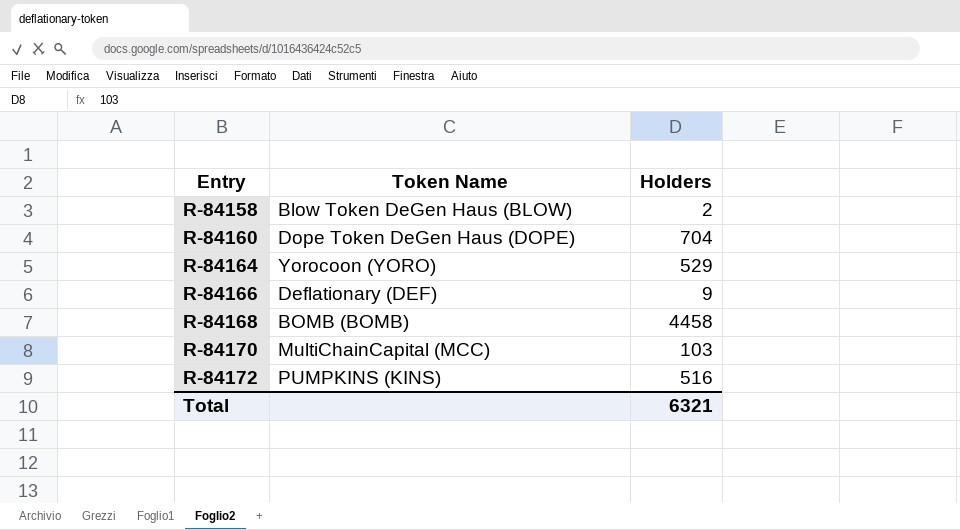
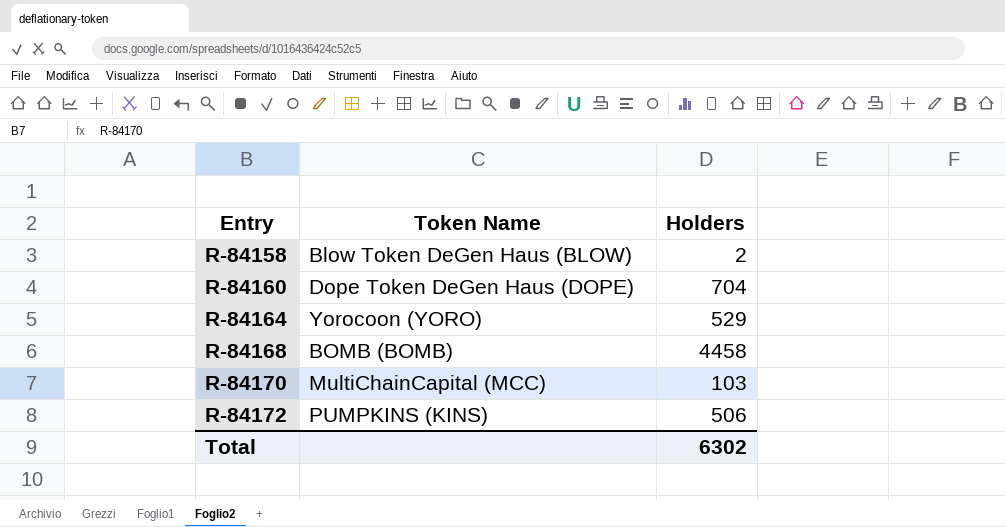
row R-84166: Deflationary (DEF) | 9 -> none
R-84172 | Holders: 516 -> 506
Total | Holders: 6321 -> 6302

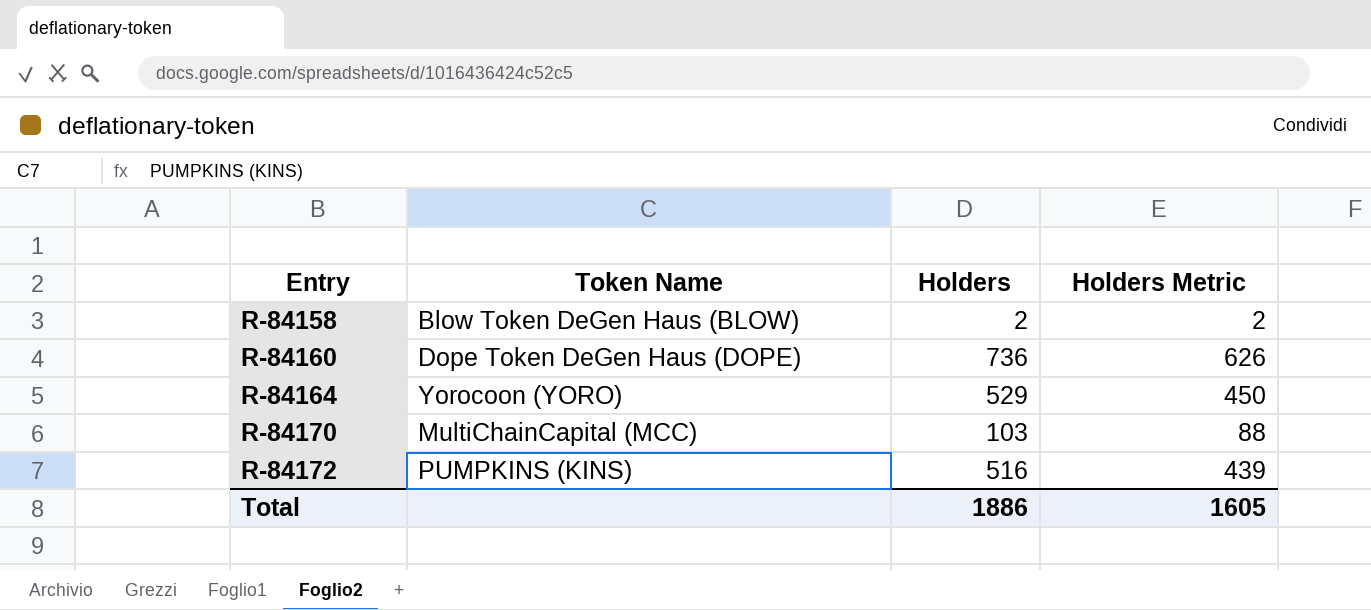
column Holders Metric | formula: none -> [Holders] * 0.85
row R-84168: BOMB (BOMB) | 4458 -> none
R-84160 | Holders: 704 -> 736
R-84172 | Holders: 506 -> 516
Total | Holders: 6302 -> 1886

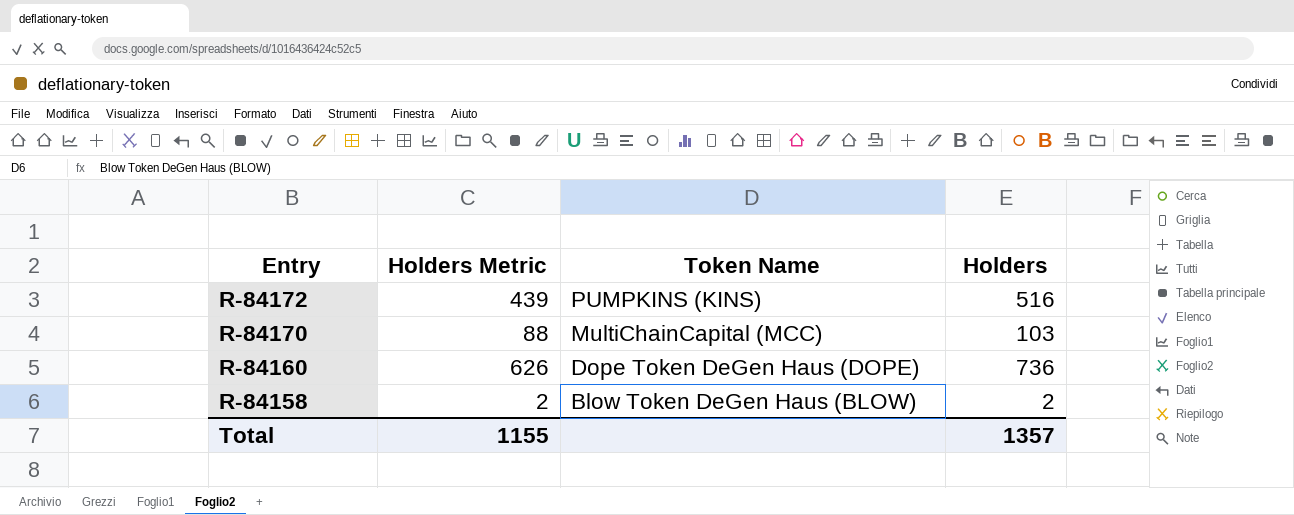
row order: Entry ascending -> Entry descending
column Holders Metric | position: 4 -> 2
row R-84164: Yorocoon (YORO) | 529 | 450 -> none
Total | Holders Metric: 1605 -> 1155
Total | Holders: 1886 -> 1357

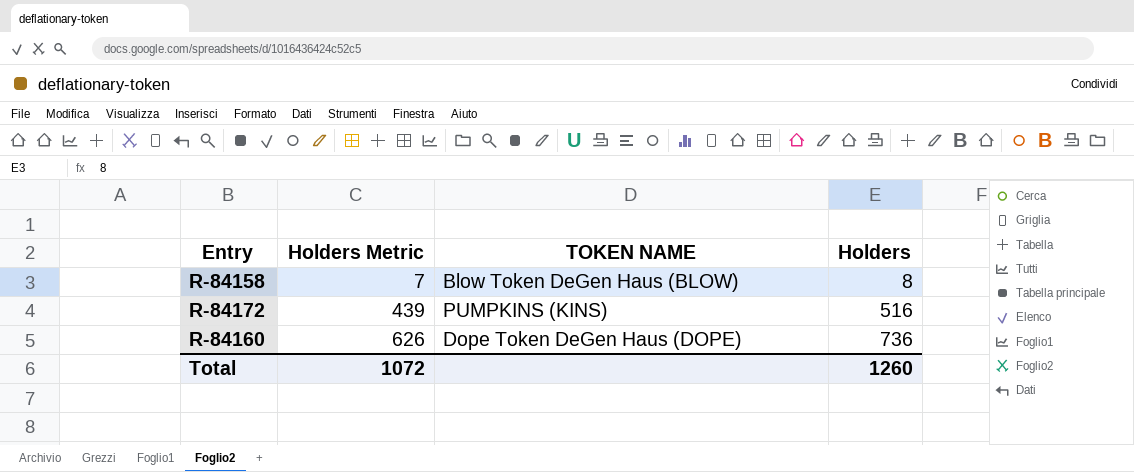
row order: Entry descending -> Holders Metric ascending
column name: Token Name -> TOKEN NAME
row R-84170: 88 | MultiChainCapital (MCC) | 103 -> none
R-84158 | Holders Metric: 2 -> 7
R-84158 | Holders: 2 -> 8
Total | Holders Metric: 1155 -> 1072
Total | Holders: 1357 -> 1260

